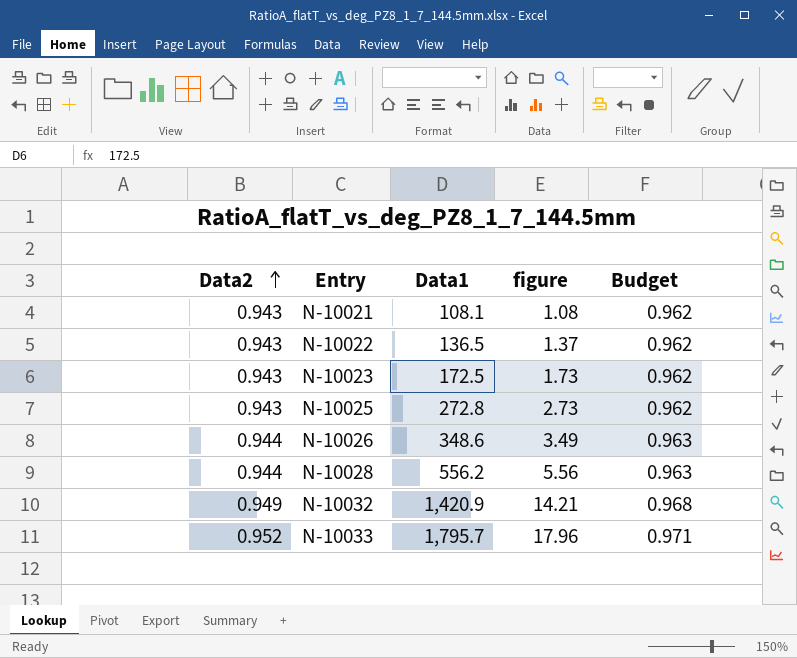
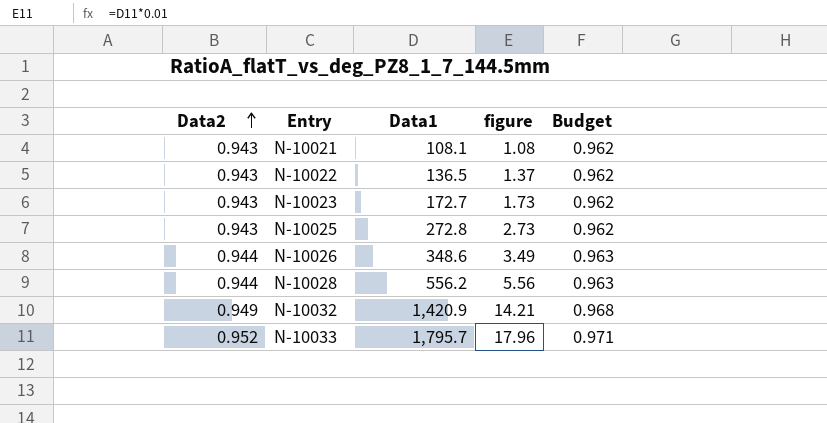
N-10023 | Data1: 172.5 -> 172.7

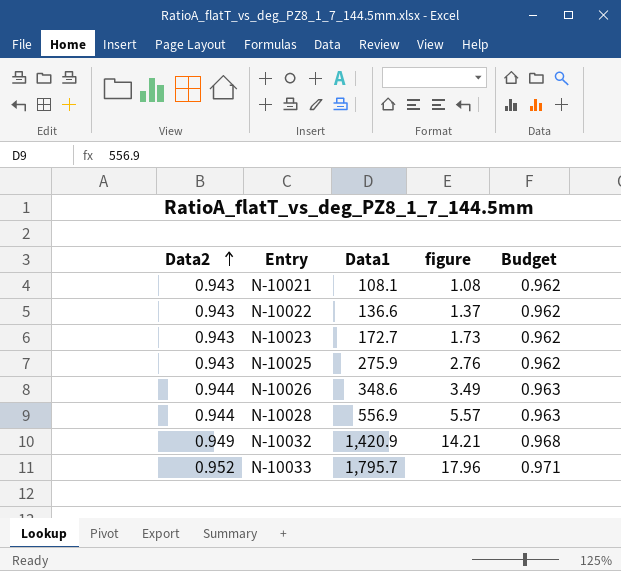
N-10022 | Data1: 136.5 -> 136.6
N-10025 | Data1: 272.8 -> 275.9
N-10025 | figure: 2.73 -> 2.76
N-10028 | Data1: 556.2 -> 556.9
N-10028 | figure: 5.56 -> 5.57

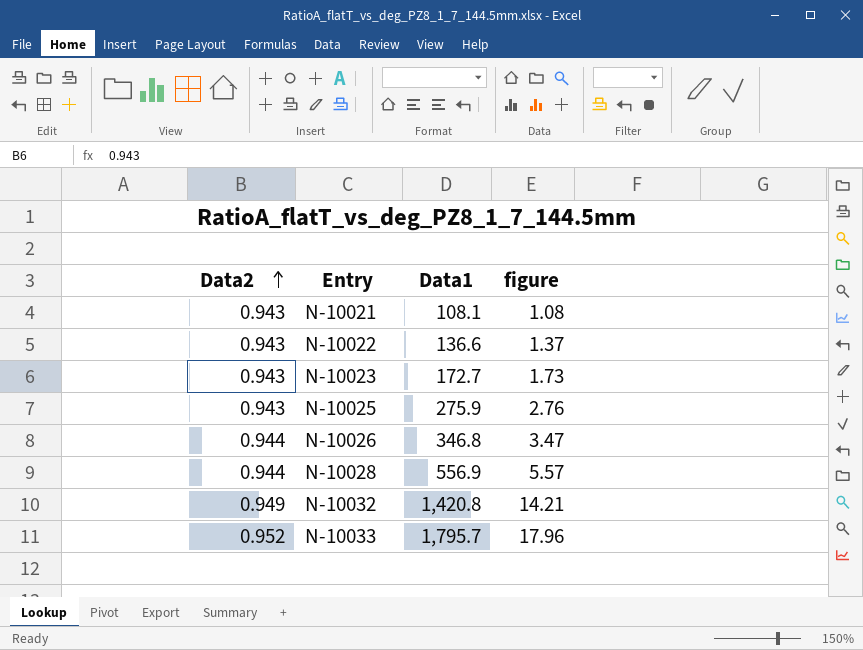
column Budget | formula: [Data2] * 1.02 -> none
N-10026 | Data1: 348.6 -> 346.8
N-10026 | figure: 3.49 -> 3.47
N-10032 | Data1: 1,420.9 -> 1,420.8

